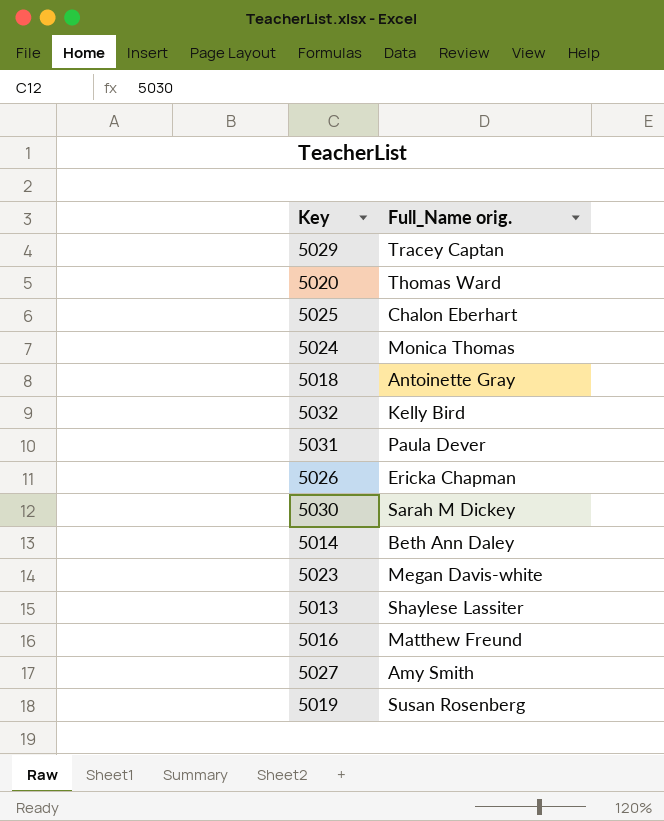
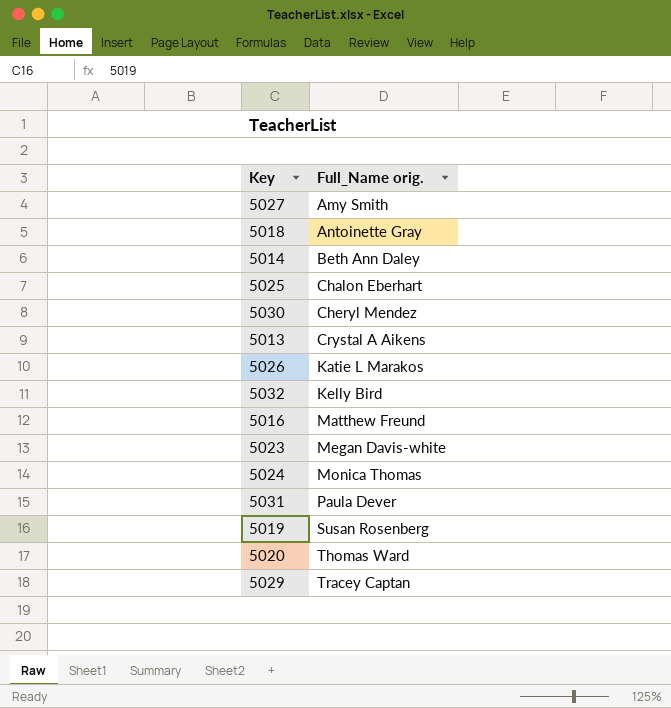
row order: none -> Full_Name orig. ascending
5030 | Full_Name orig.: Sarah M Dickey -> Cheryl Mendez
5013 | Full_Name orig.: Shaylese Lassiter -> Crystal A Aikens
5026 | Full_Name orig.: Ericka Chapman -> Katie L Marakos

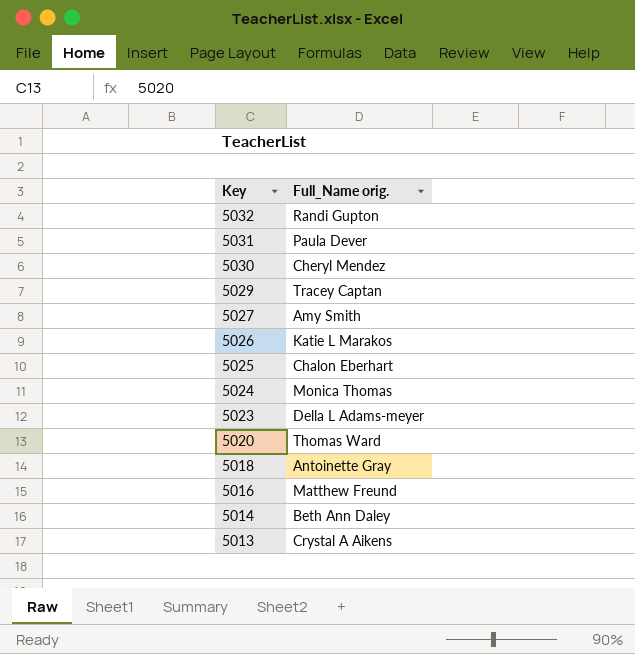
row order: Full_Name orig. ascending -> Key descending
row 5019: Susan Rosenberg -> none
5032 | Full_Name orig.: Kelly Bird -> Randi Gupton
5023 | Full_Name orig.: Megan Davis-white -> Della L Adams-meyer

